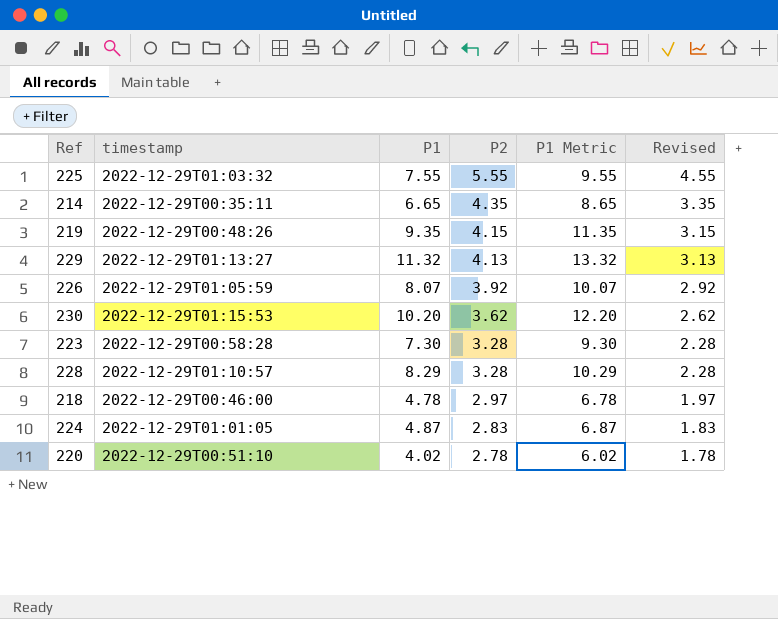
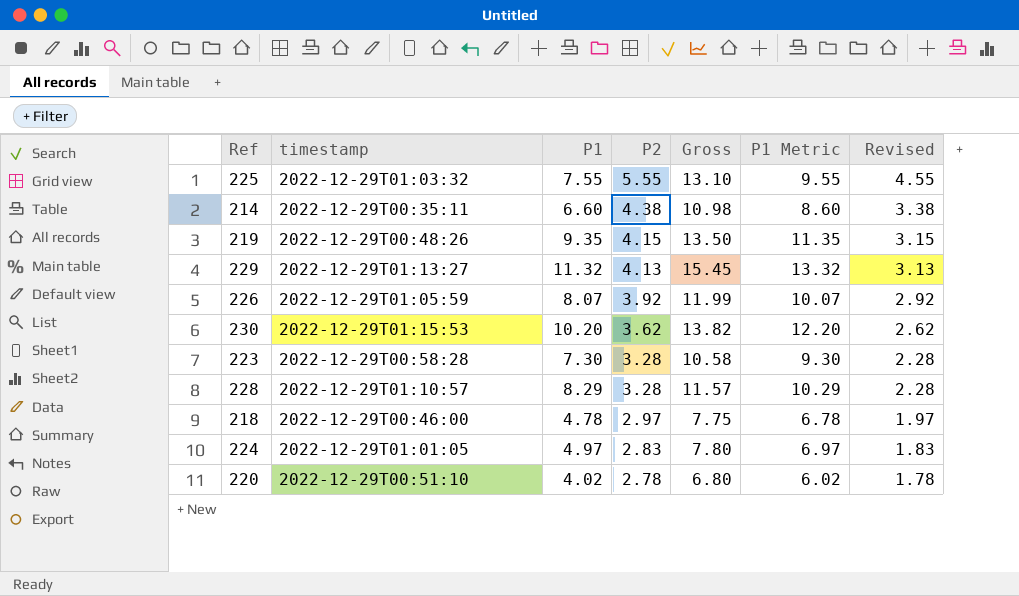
column Gross | formula: none -> [P1] + [P2]
214 | P1: 6.65 -> 6.60
214 | P2: 4.35 -> 4.38
214 | P1 Metric: 8.65 -> 8.60
214 | Revised: 3.35 -> 3.38
224 | P1: 4.87 -> 4.97
224 | P1 Metric: 6.87 -> 6.97

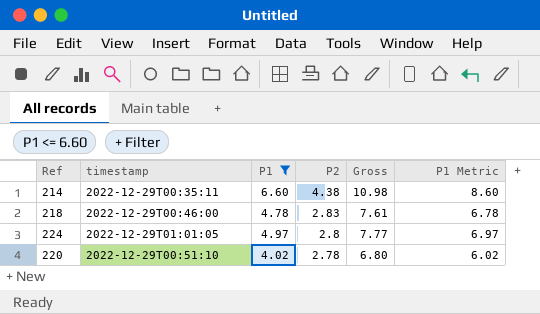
filter: none -> P1 <= 6.60
column Revised | formula: [P2] - 1 -> none
218 | P2: 2.97 -> 2.83
218 | Gross: 7.75 -> 7.61
224 | P2: 2.83 -> 2.8
224 | Gross: 7.80 -> 7.77

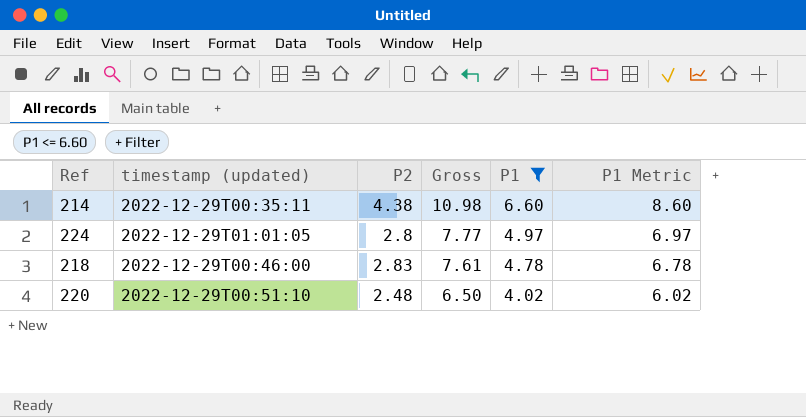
row order: P2 descending -> Gross descending
column name: timestamp -> timestamp (updated)
column P1 | position: 3 -> 5
220 | P2: 2.78 -> 2.48
220 | Gross: 6.80 -> 6.50

